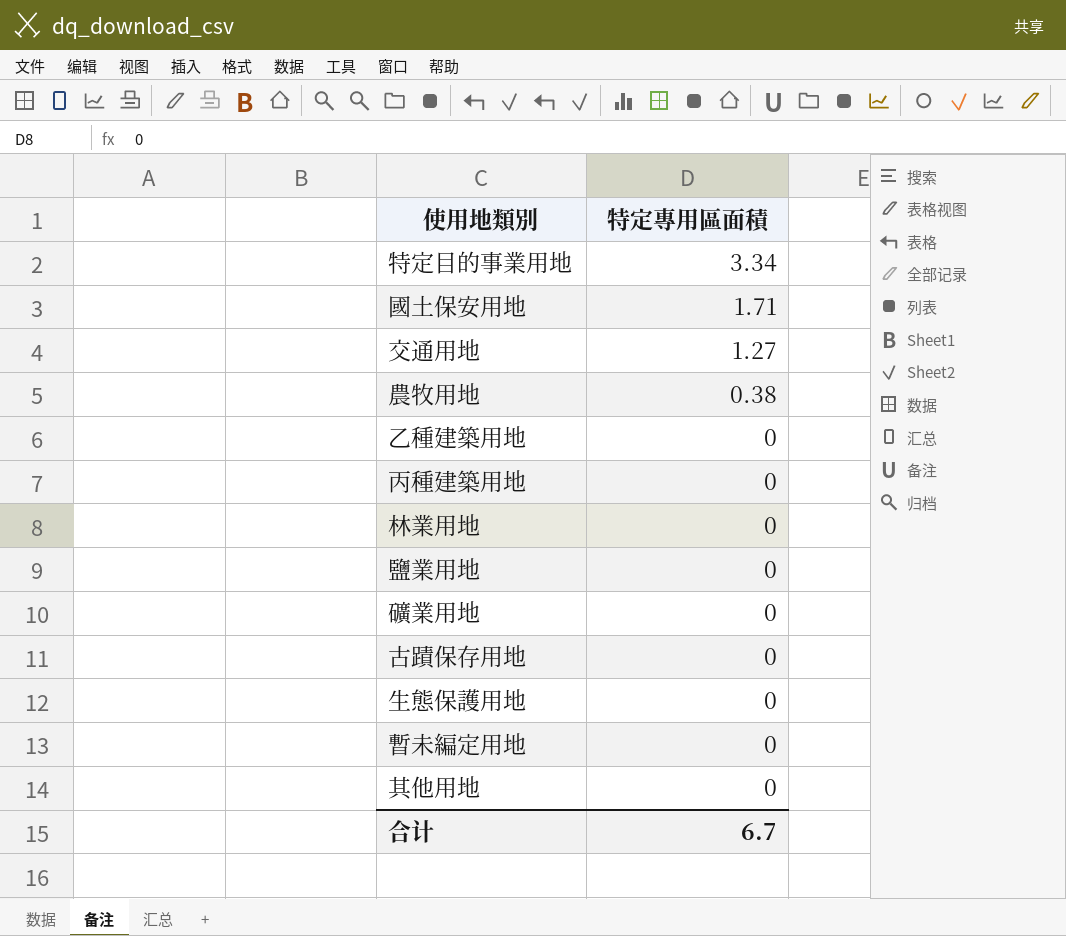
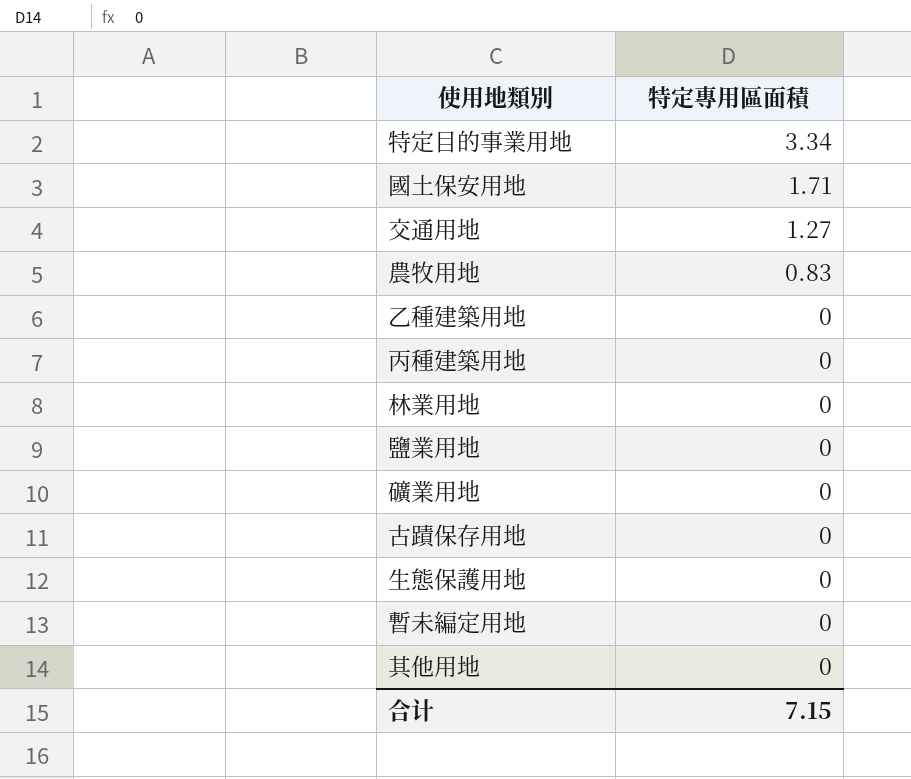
農牧用地 | 特定專用區面積: 0.38 -> 0.83
合计 | 特定專用區面積: 6.7 -> 7.15

